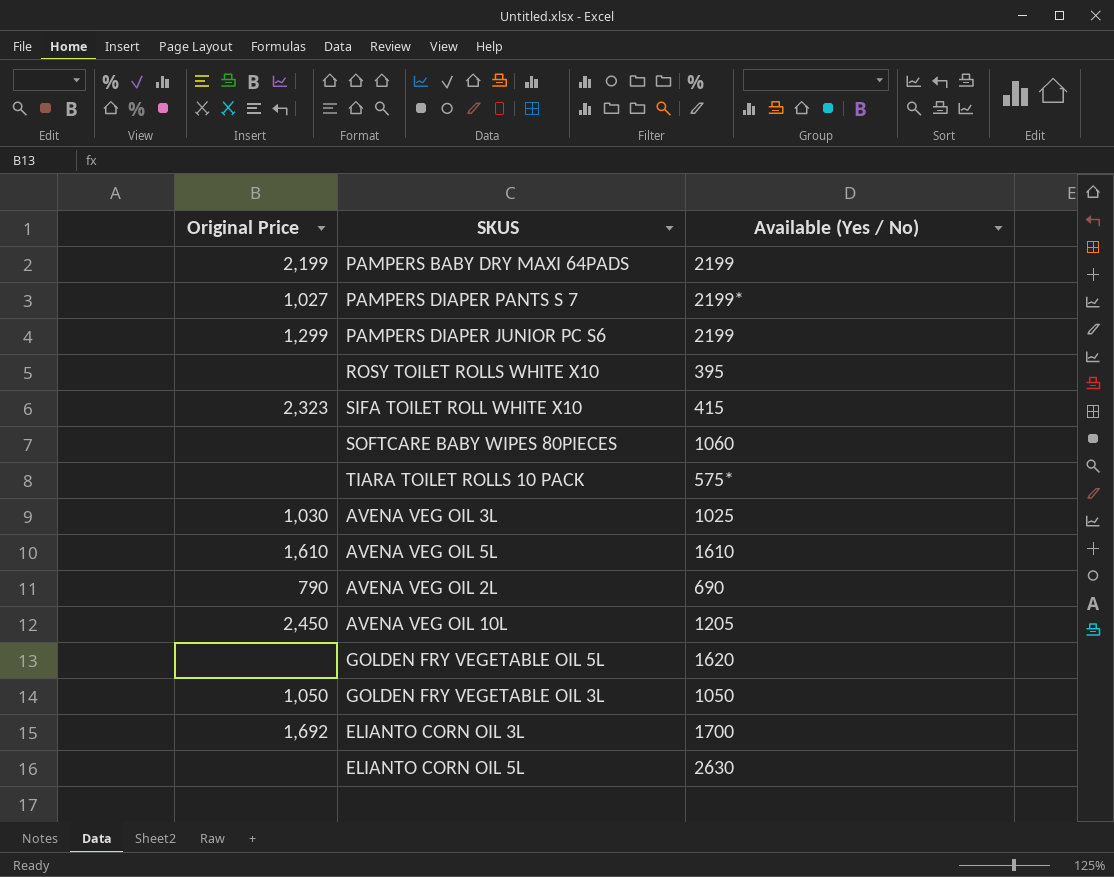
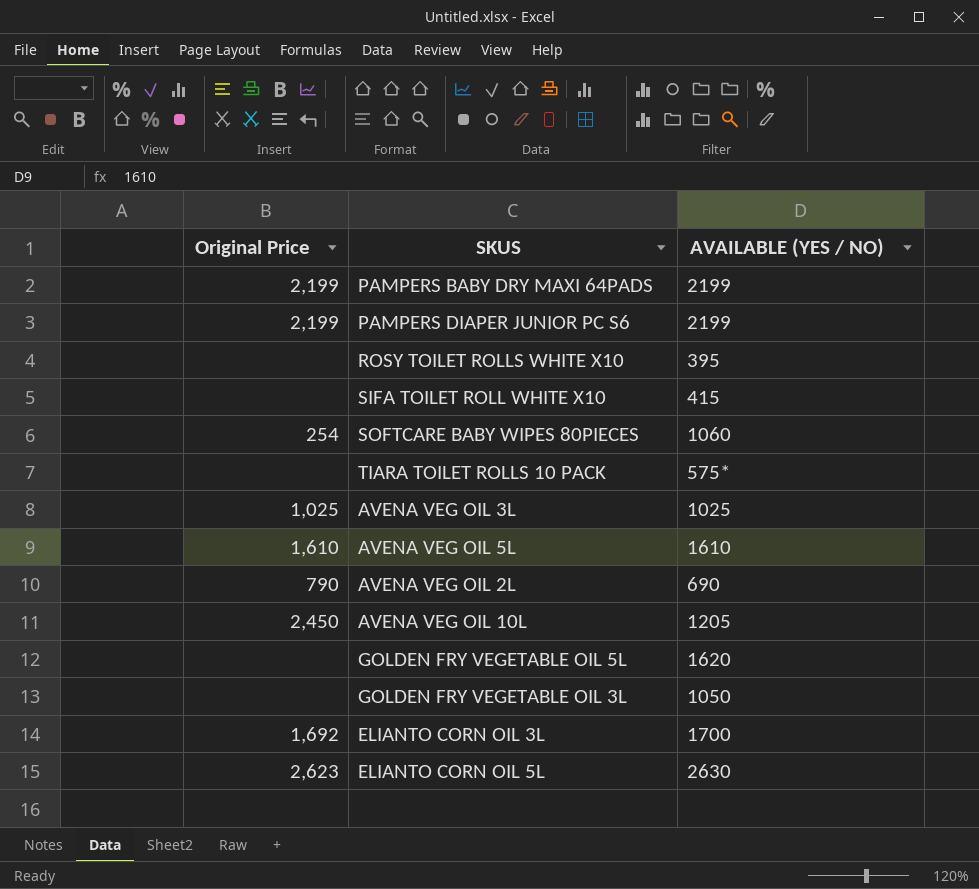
column name: Available (Yes / No) -> AVAILABLE (YES / NO)
row PAMPERS DIAPER PANTS S 7: 1,027 | 2199* -> none
PAMPERS DIAPER JUNIOR PC S6 | Original Price: 1,299 -> 2,199
SIFA TOILET ROLL WHITE X10 | Original Price: 2,323 -> none
SOFTCARE BABY WIPES 80PIECES | Original Price: none -> 254
AVENA VEG OIL 3L | Original Price: 1,030 -> 1,025
GOLDEN FRY VEGETABLE OIL 3L | Original Price: 1,050 -> none
ELIANTO CORN OIL 5L | Original Price: none -> 2,623

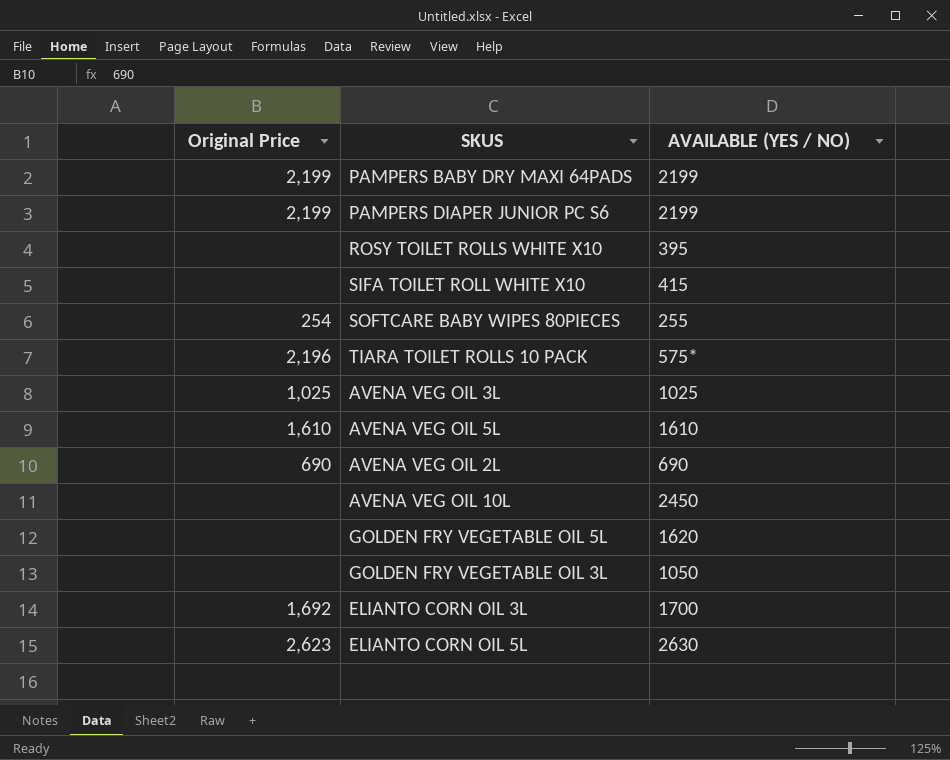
SOFTCARE BABY WIPES 80PIECES | AVAILABLE (YES / NO): 1060 -> 255
TIARA TOILET ROLLS 10 PACK | Original Price: none -> 2,196
AVENA VEG OIL 2L | Original Price: 790 -> 690
AVENA VEG OIL 10L | Original Price: 2,450 -> none
AVENA VEG OIL 10L | AVAILABLE (YES / NO): 1205 -> 2450

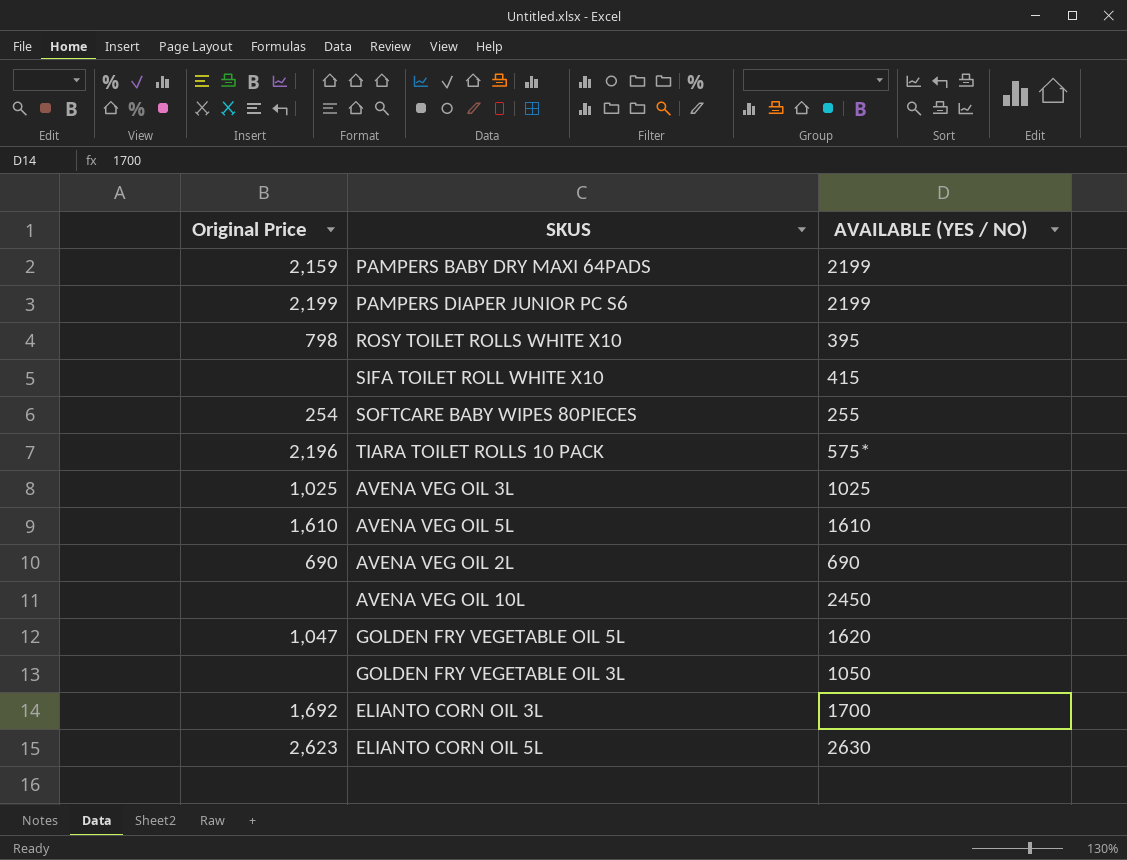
PAMPERS BABY DRY MAXI 64PADS | Original Price: 2,199 -> 2,159
ROSY TOILET ROLLS WHITE X10 | Original Price: none -> 798
GOLDEN FRY VEGETABLE OIL 5L | Original Price: none -> 1,047

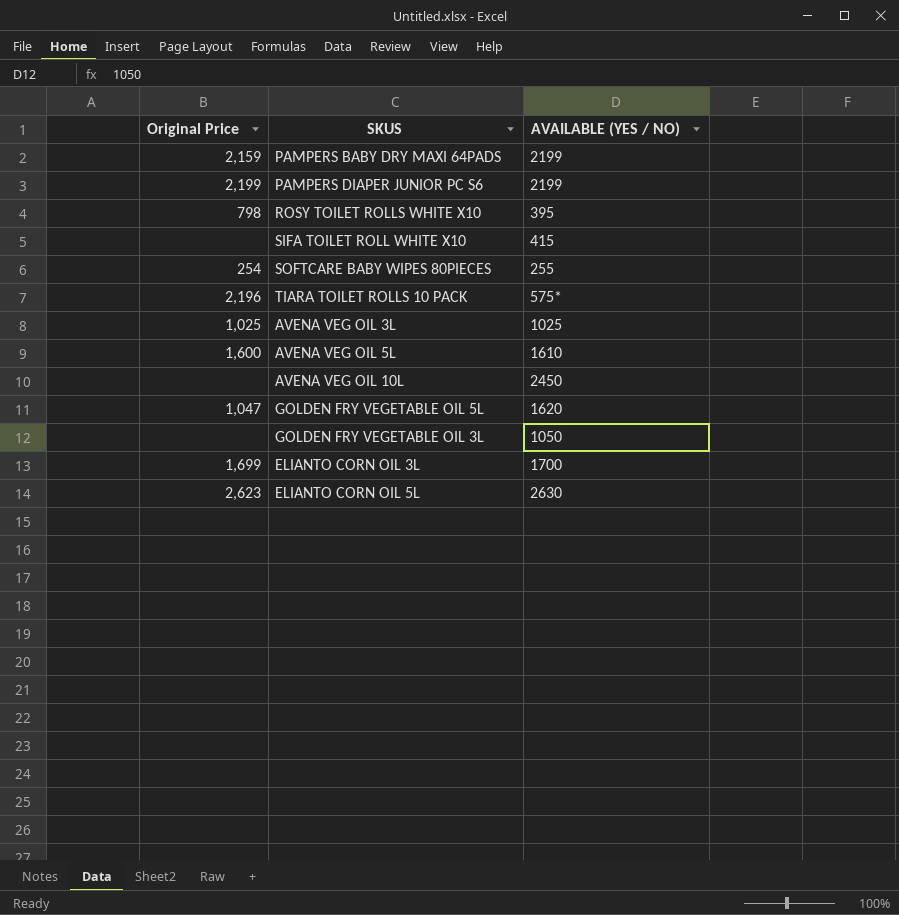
row AVENA VEG OIL 2L: 690 | 690 -> none
AVENA VEG OIL 5L | Original Price: 1,610 -> 1,600
ELIANTO CORN OIL 3L | Original Price: 1,692 -> 1,699

